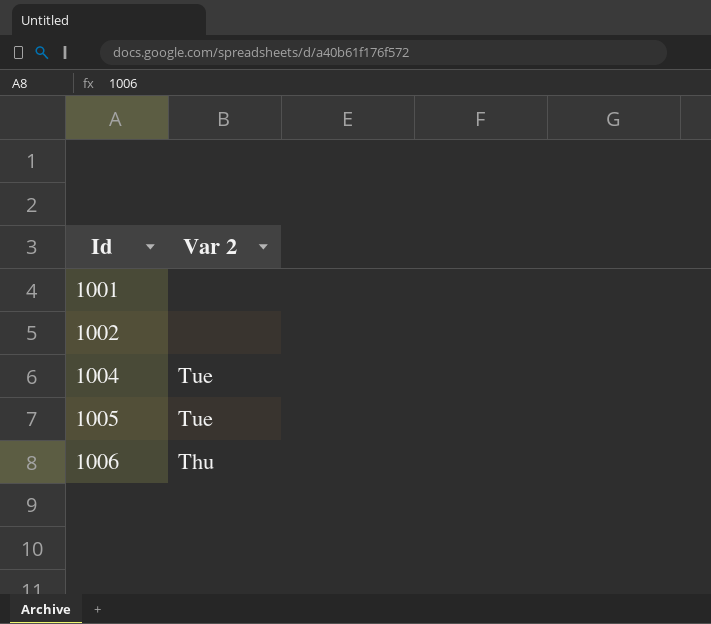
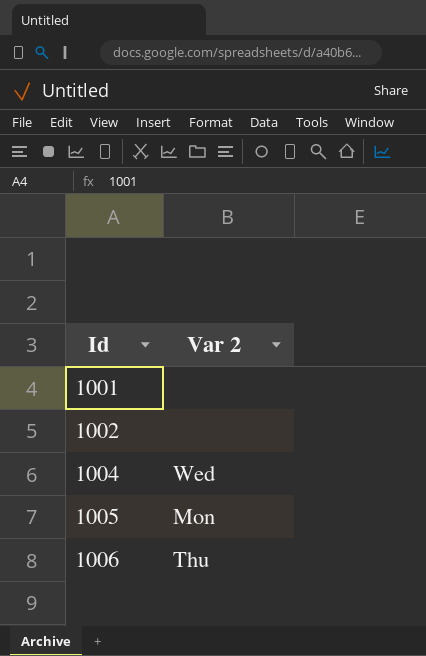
1004 | Var 2: Tue -> Wed
1005 | Var 2: Tue -> Mon

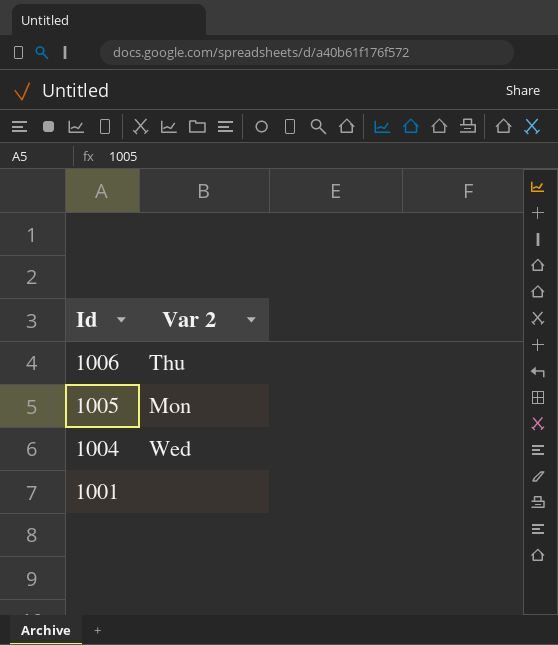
row order: Id ascending -> Id descending
row 1002: none -> none

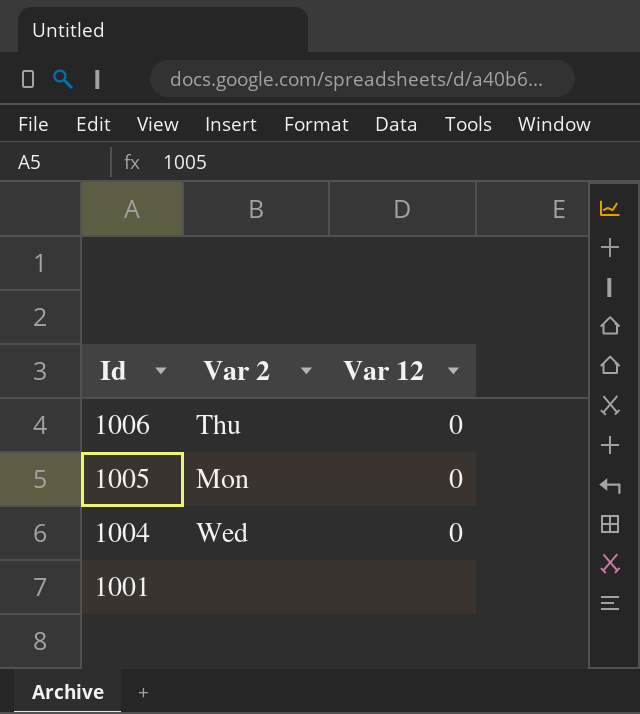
column Var 12 | position: none -> 3

